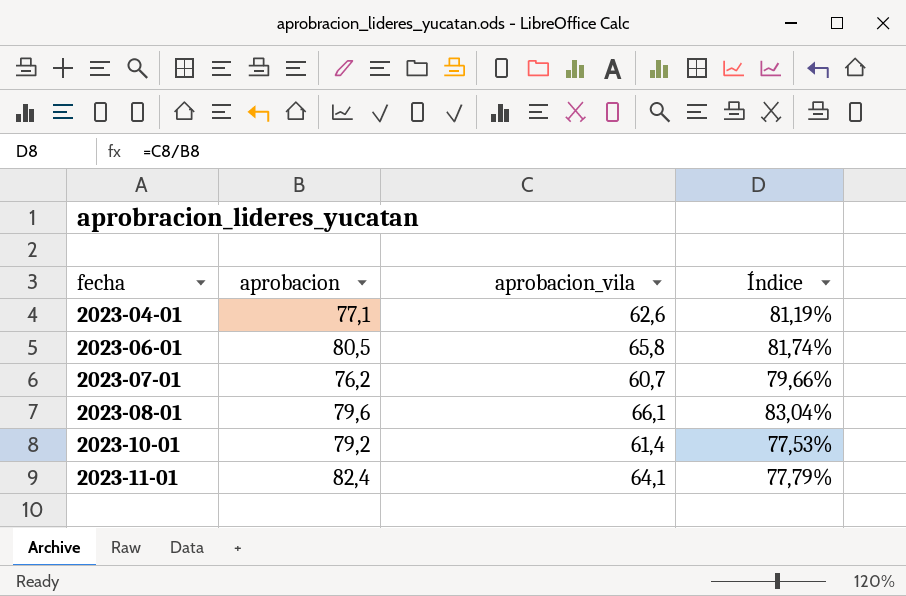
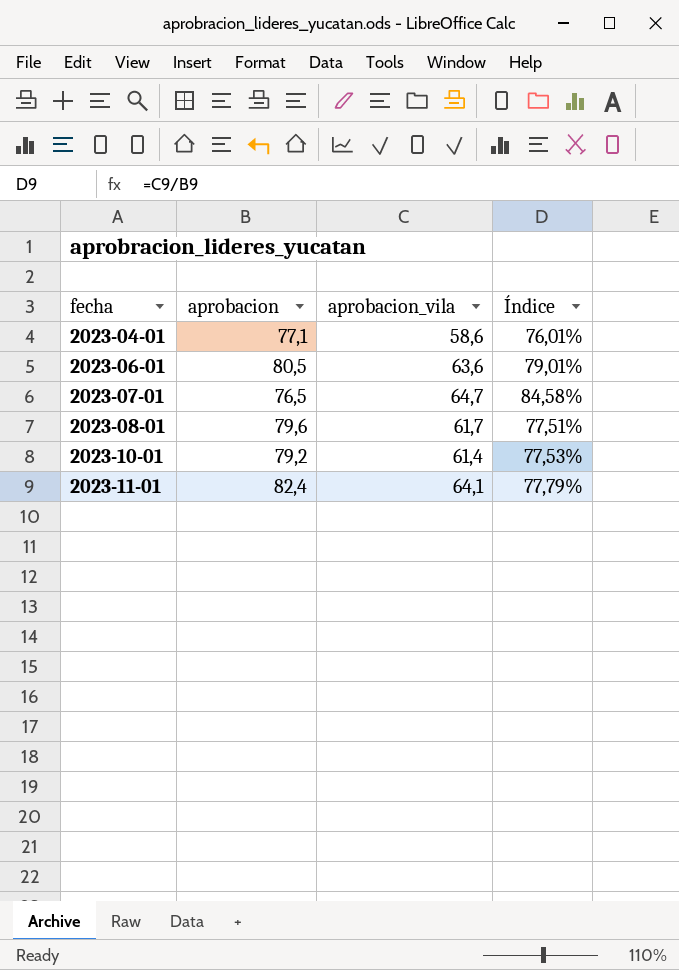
2023-04-01 | aprobacion_vila: 62,6 -> 58,6
2023-04-01 | Índice: 81,19% -> 76,01%
2023-06-01 | aprobacion_vila: 65,8 -> 63,6
2023-06-01 | Índice: 81,74% -> 79,01%
2023-07-01 | aprobacion: 76,2 -> 76,5
2023-07-01 | aprobacion_vila: 60,7 -> 64,7
2023-07-01 | Índice: 79,66% -> 84,58%
2023-08-01 | aprobacion_vila: 66,1 -> 61,7
2023-08-01 | Índice: 83,04% -> 77,51%

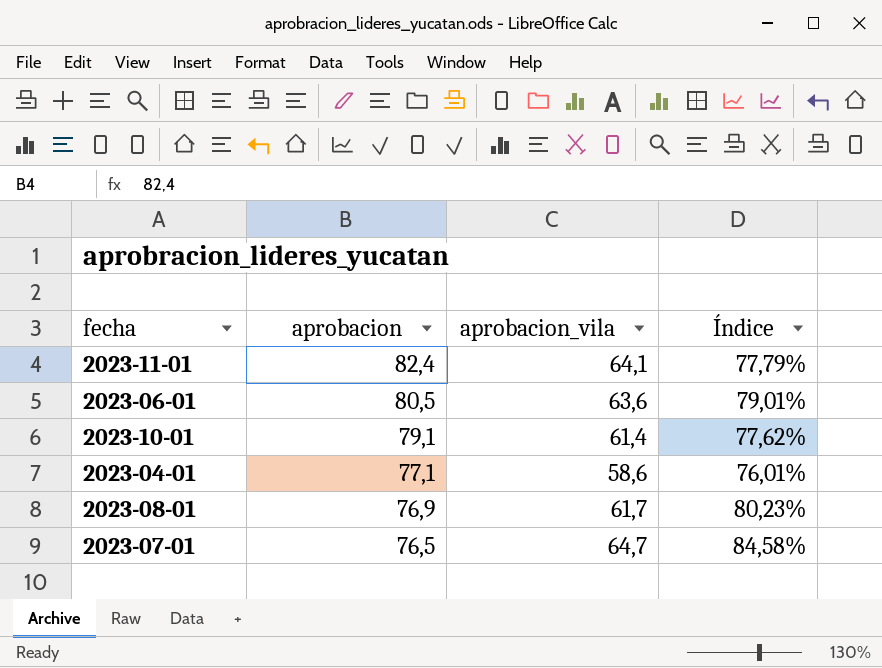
row order: fecha ascending -> aprobacion descending
2023-10-01 | aprobacion: 79,2 -> 79,1
2023-10-01 | Índice: 77,53% -> 77,62%
2023-08-01 | aprobacion: 79,6 -> 76,9
2023-08-01 | Índice: 77,51% -> 80,23%

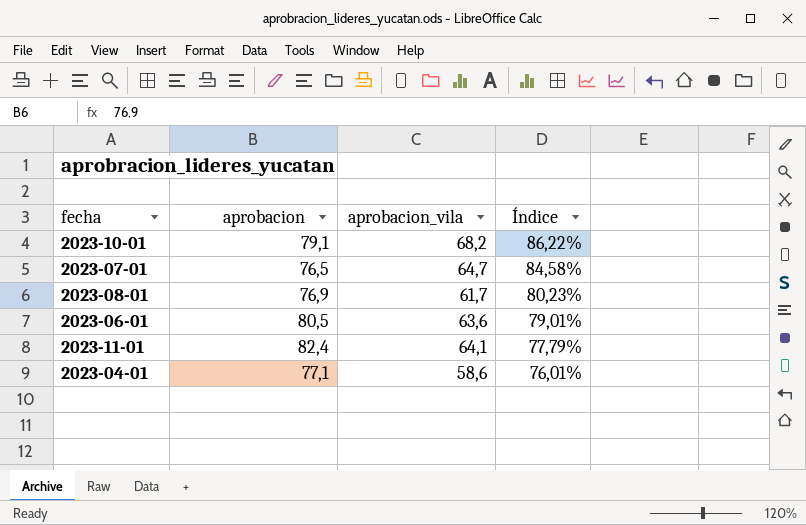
row order: aprobacion descending -> Índice descending
2023-10-01 | aprobacion_vila: 61,4 -> 68,2
2023-10-01 | Índice: 77,62% -> 86,22%

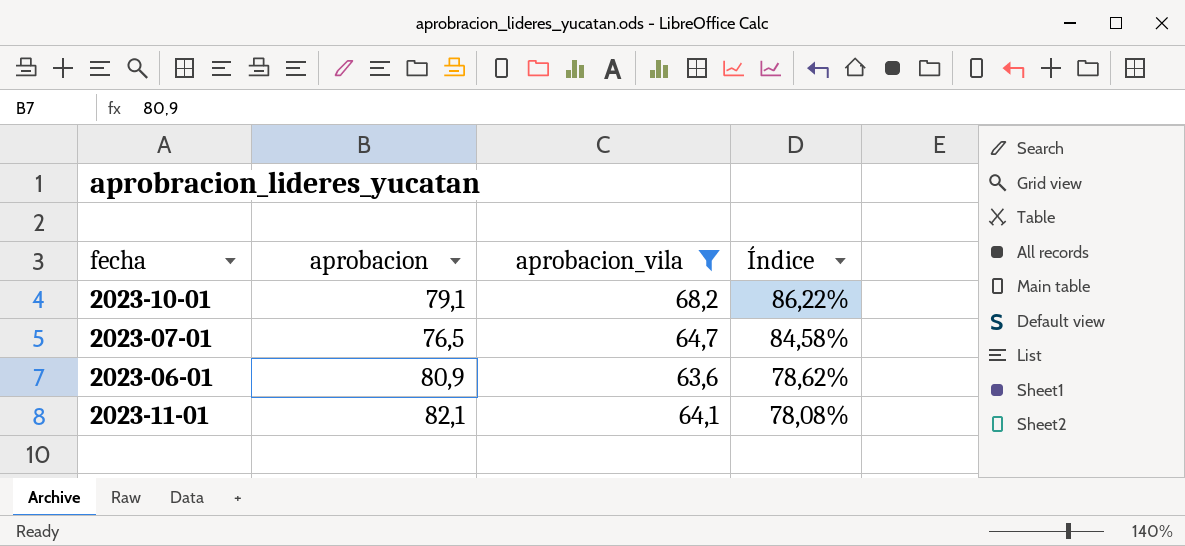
filter: none -> aprobacion_vila >= 63,6
2023-06-01 | aprobacion: 80,5 -> 80,9
2023-06-01 | Índice: 79,01% -> 78,62%
2023-11-01 | aprobacion: 82,4 -> 82,1
2023-11-01 | Índice: 77,79% -> 78,08%

